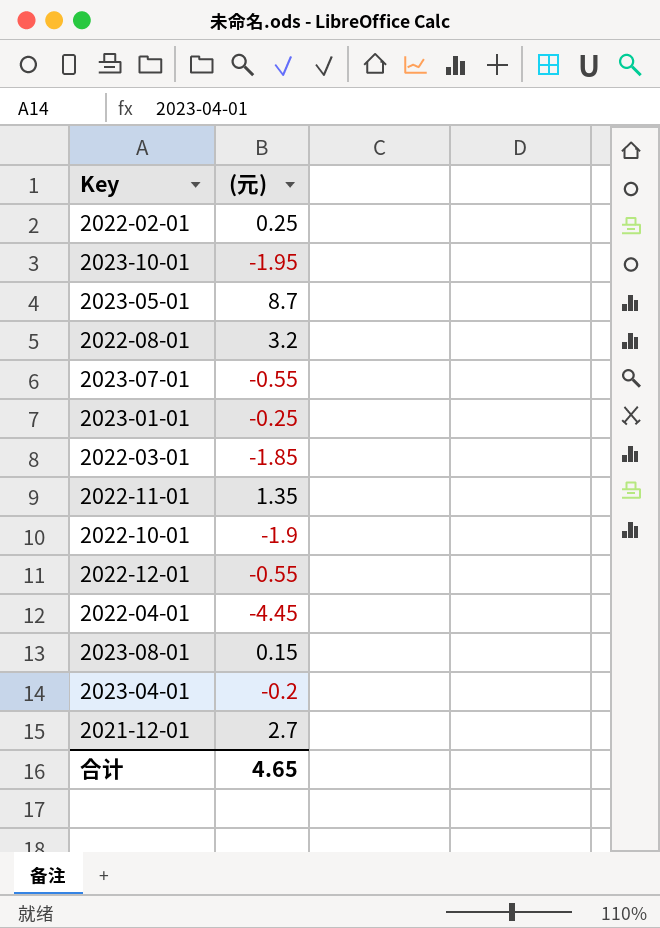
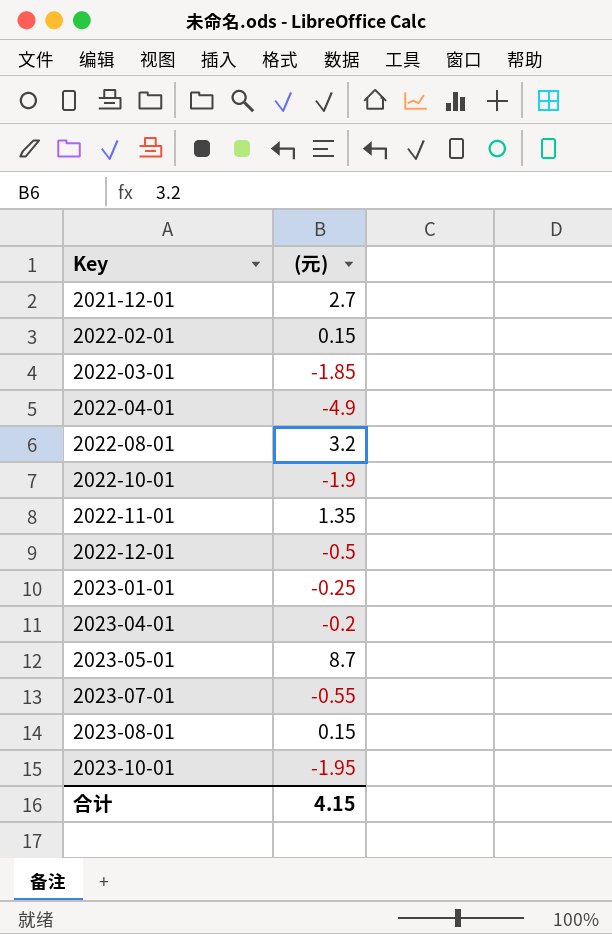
row order: none -> Key ascending
2022-02-01 | (元): 0.25 -> 0.15
2022-04-01 | (元): -4.45 -> -4.9
2022-12-01 | (元): -0.55 -> -0.5
合计 | (元): 4.65 -> 4.15

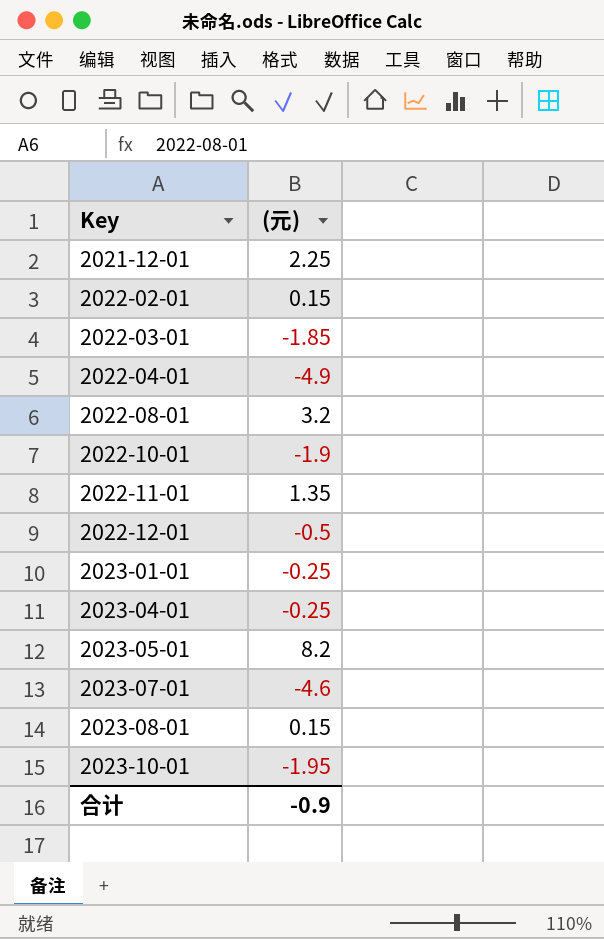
2021-12-01 | (元): 2.7 -> 2.25
2023-04-01 | (元): -0.2 -> -0.25
2023-05-01 | (元): 8.7 -> 8.2
2023-07-01 | (元): -0.55 -> -4.6
合计 | (元): 4.15 -> -0.9

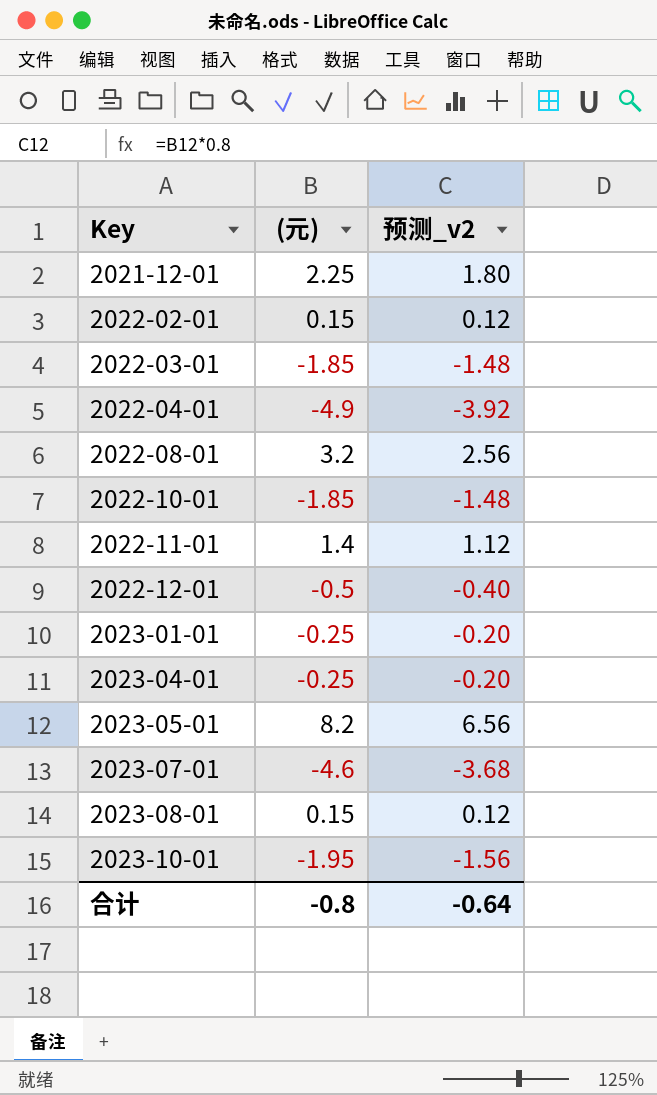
column 预测_v2 | formula: none -> [(元)] * 0.8
2022-10-01 | (元): -1.9 -> -1.85
2022-11-01 | (元): 1.35 -> 1.4
合计 | (元): -0.9 -> -0.8

